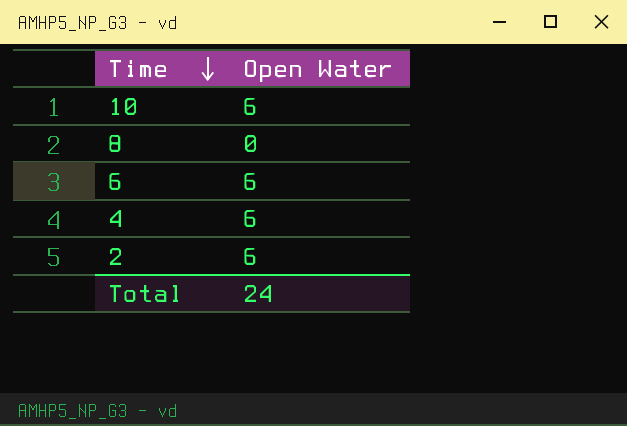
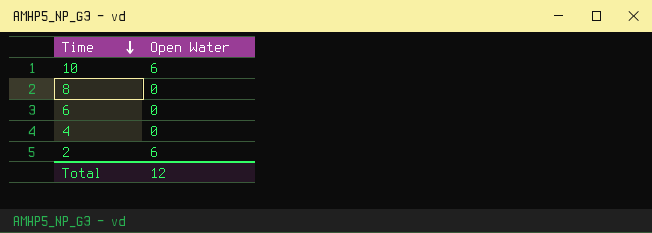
6 | Open Water: 6 -> 0
4 | Open Water: 6 -> 0
Total | Open Water: 24 -> 12

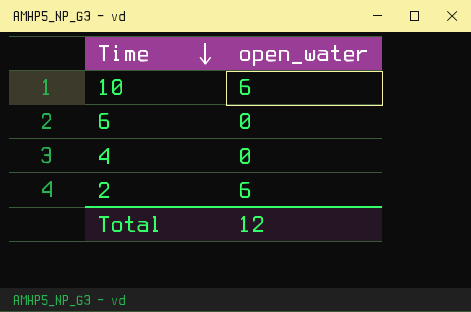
column name: Open Water -> open_water
row 8: 0 -> none

